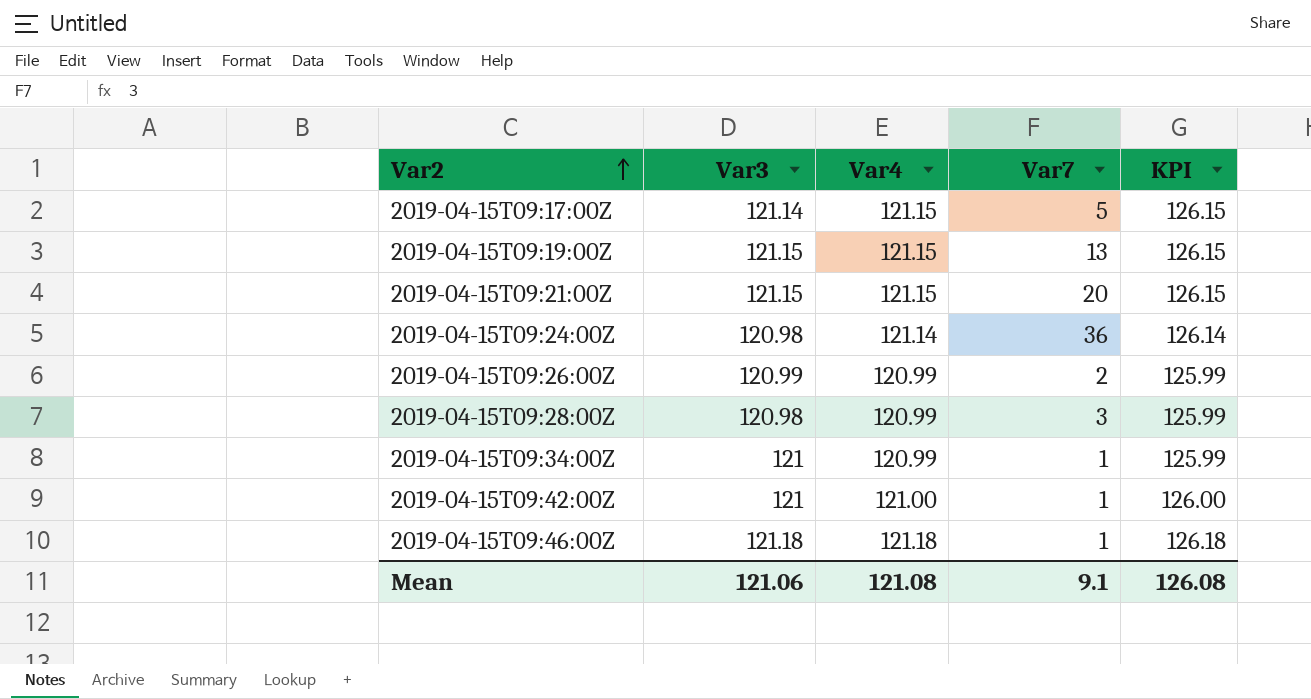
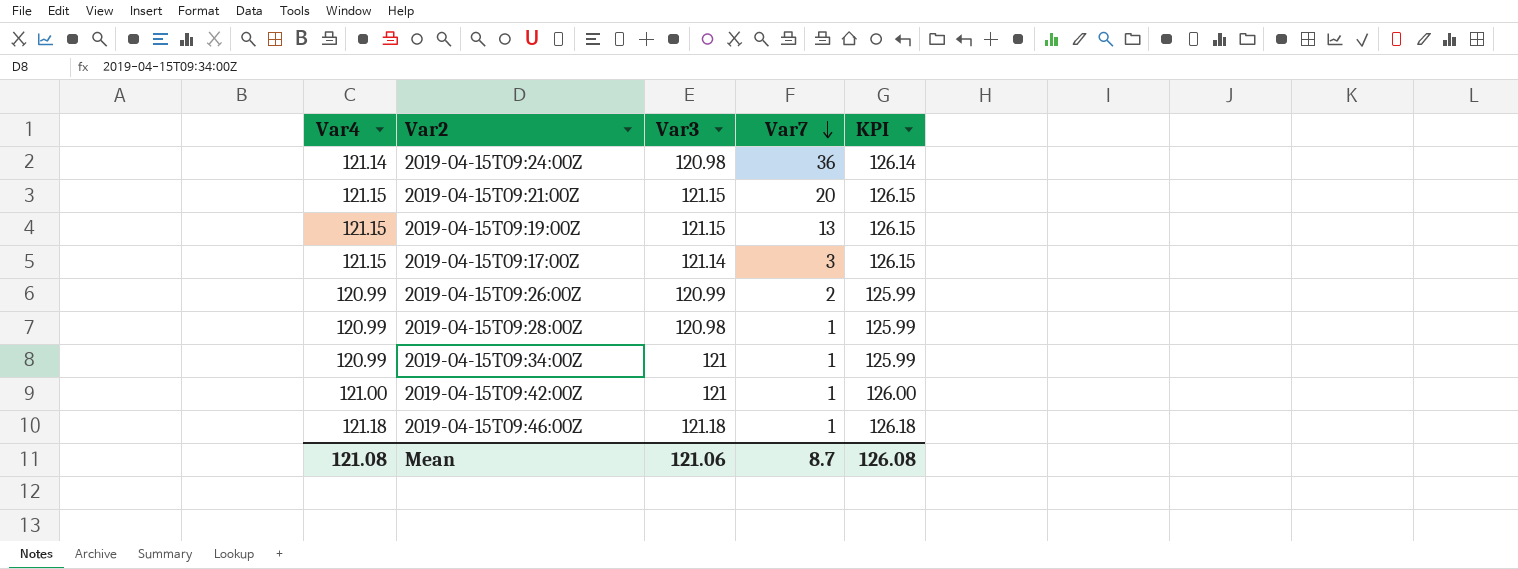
row order: Var2 ascending -> Var7 descending
column Var4 | position: 3 -> 1
2019-04-15T09:17:00Z | Var7: 5 -> 3
2019-04-15T09:28:00Z | Var7: 3 -> 1
Mean | Var7: 9.1 -> 8.7

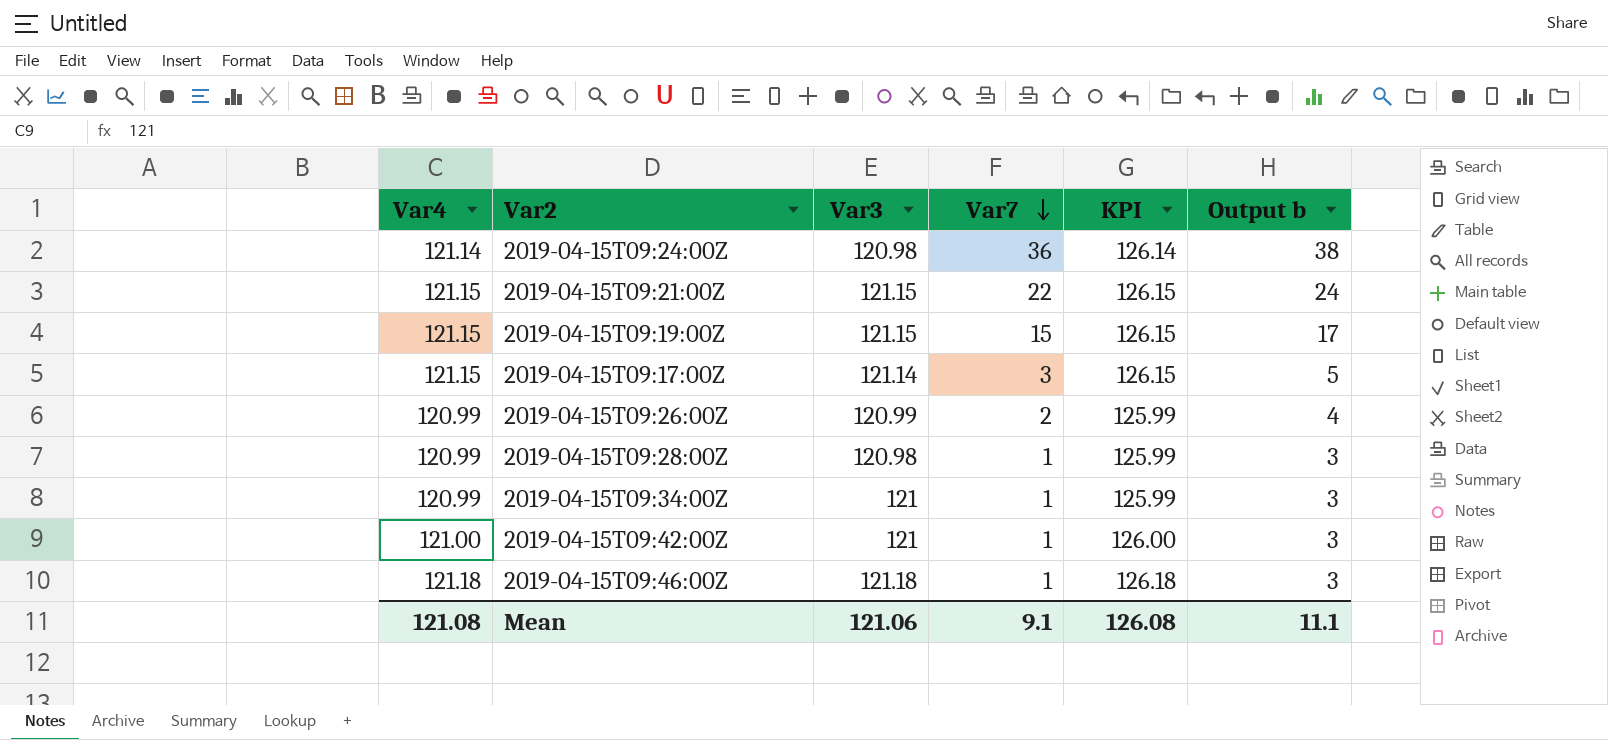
column Output b | formula: none -> [Var7] + 2
2019-04-15T09:21:00Z | Var7: 20 -> 22
2019-04-15T09:19:00Z | Var7: 13 -> 15
Mean | Var7: 8.7 -> 9.1

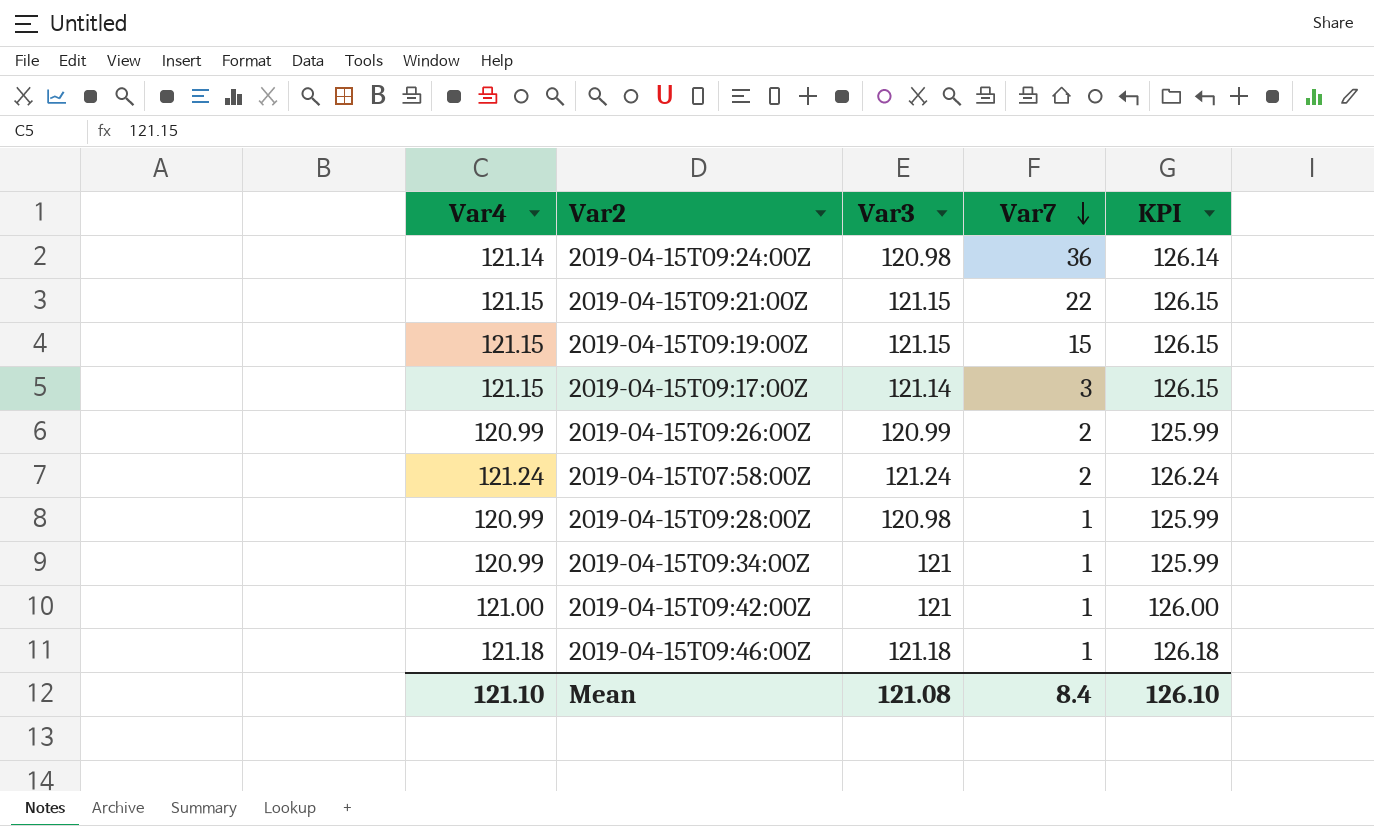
column Output b | formula: [Var7] + 2 -> none
row 2019-04-15T07:58:00Z: none -> 121.24 | 121.24 | 2 | 126.24
Mean | Var4: 121.08 -> 121.10
Mean | Var3: 121.06 -> 121.08
Mean | Var7: 9.1 -> 8.4
Mean | KPI: 126.08 -> 126.10

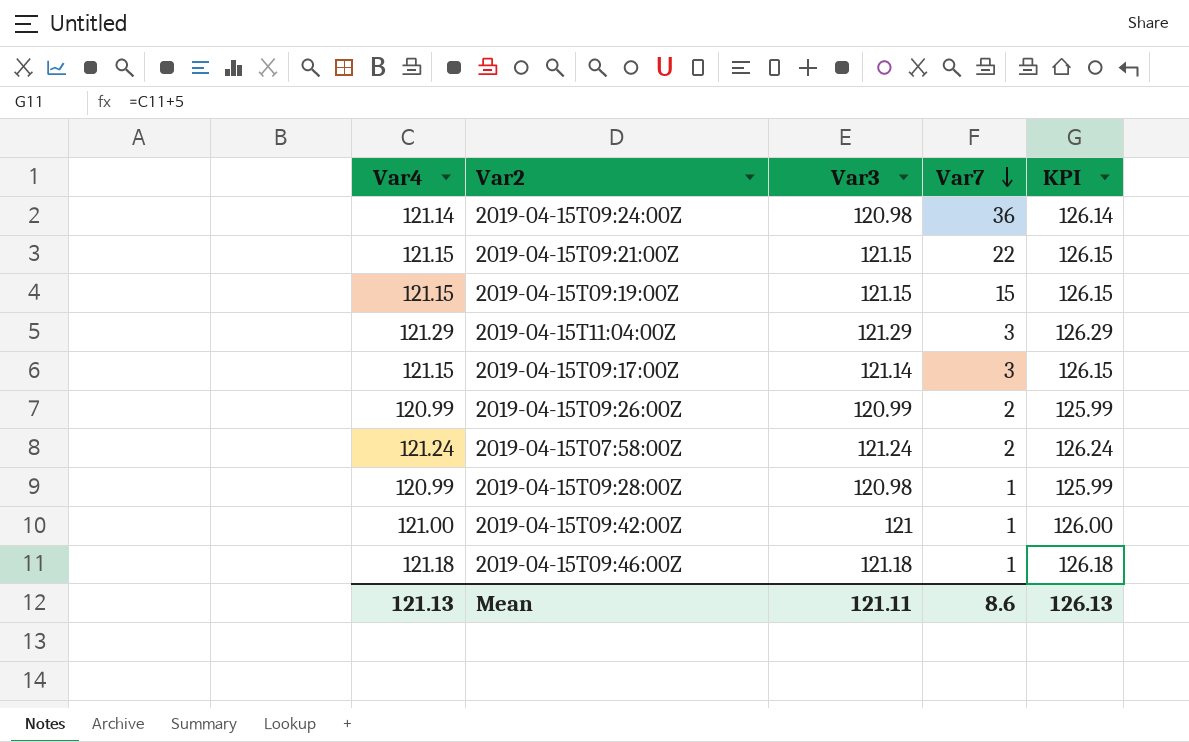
row 2019-04-15T09:34:00Z: 120.99 | 121 | 1 | 125.99 -> none
row 2019-04-15T11:04:00Z: none -> 121.29 | 121.29 | 3 | 126.29
Mean | Var4: 121.10 -> 121.13
Mean | Var3: 121.08 -> 121.11
Mean | Var7: 8.4 -> 8.6
Mean | KPI: 126.10 -> 126.13

